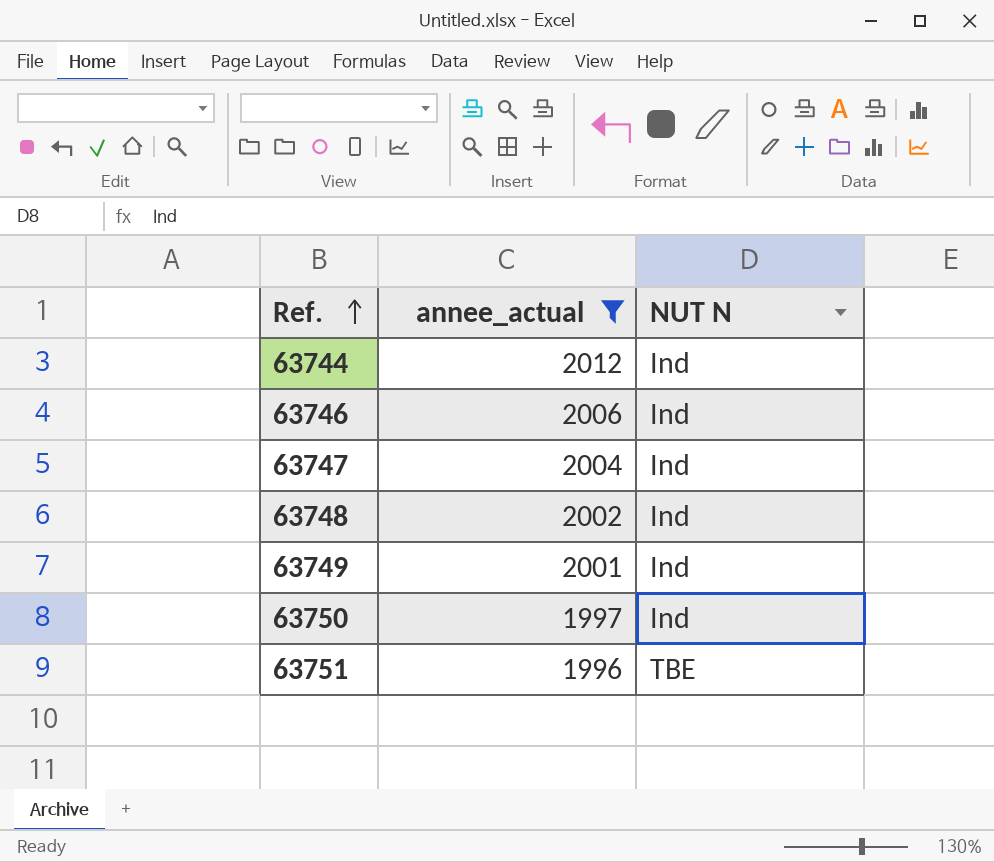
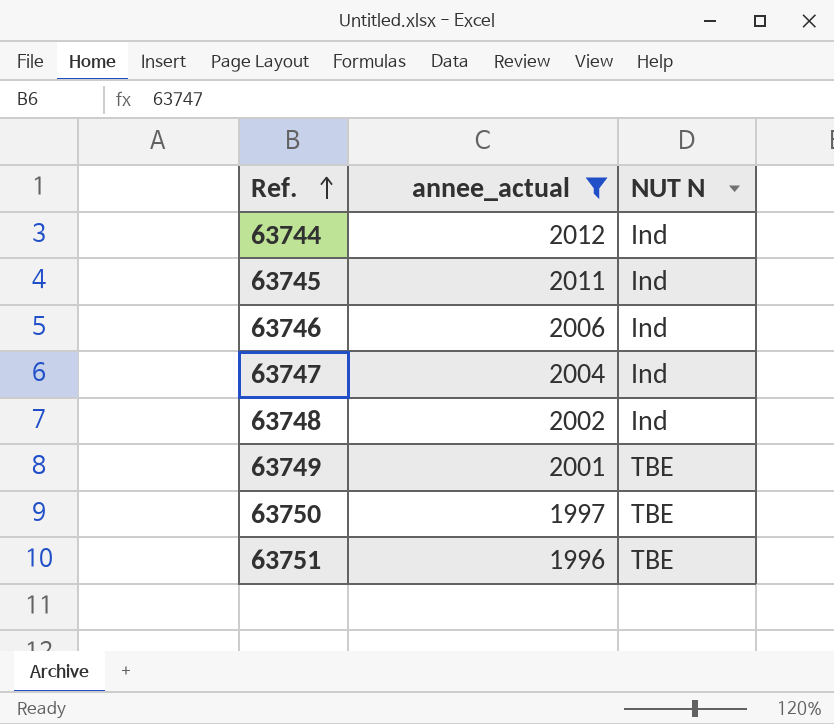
row 63745: none -> 2011 | Ind
63749 | NUT N: Ind -> TBE
63750 | NUT N: Ind -> TBE

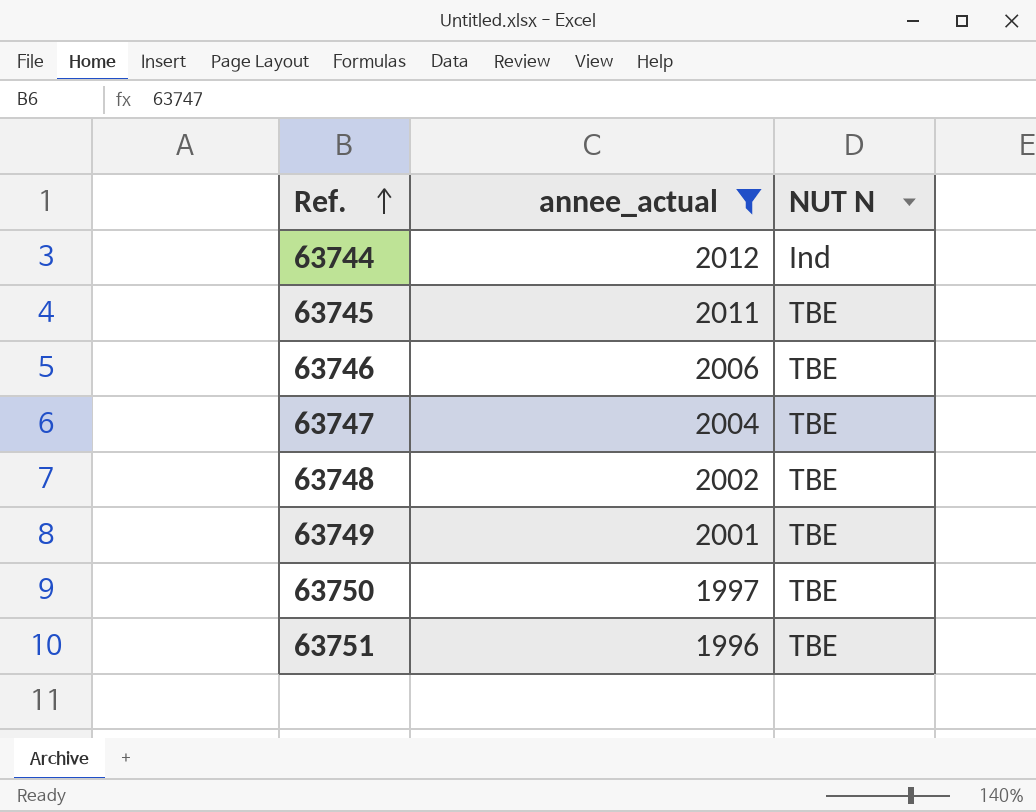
63745 | NUT N: Ind -> TBE
63746 | NUT N: Ind -> TBE
63747 | NUT N: Ind -> TBE
63748 | NUT N: Ind -> TBE

